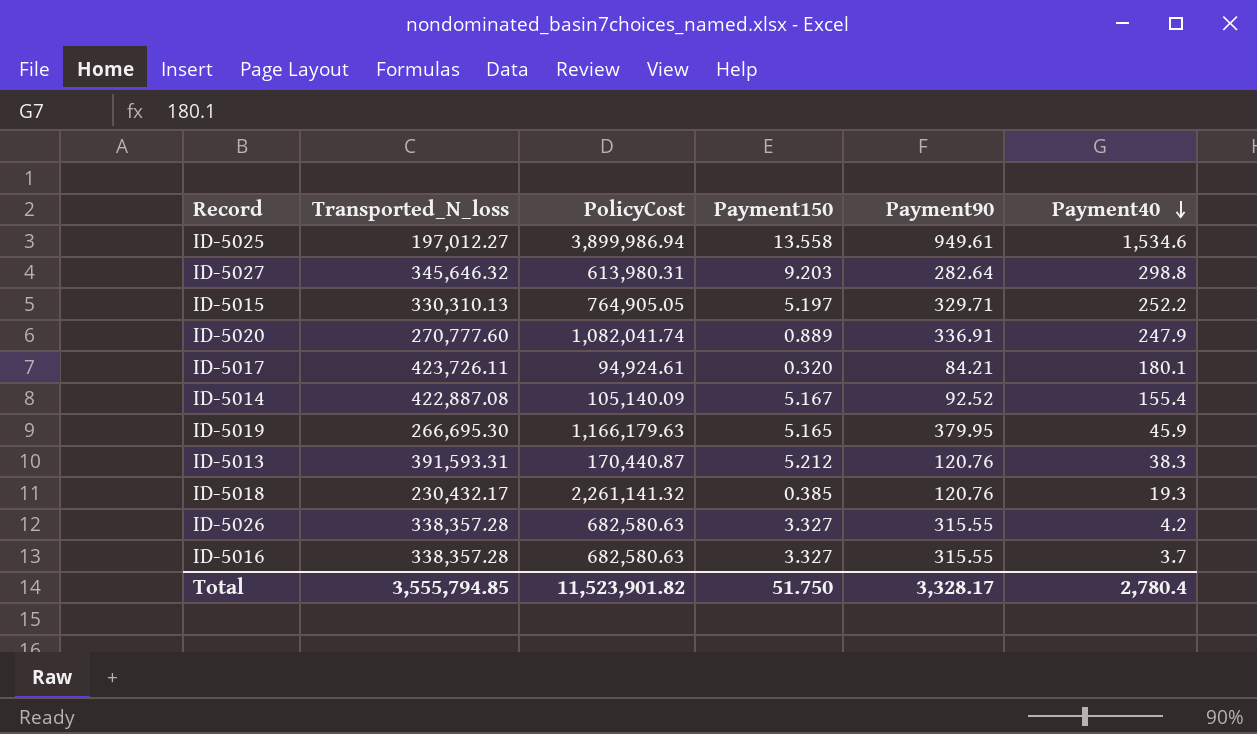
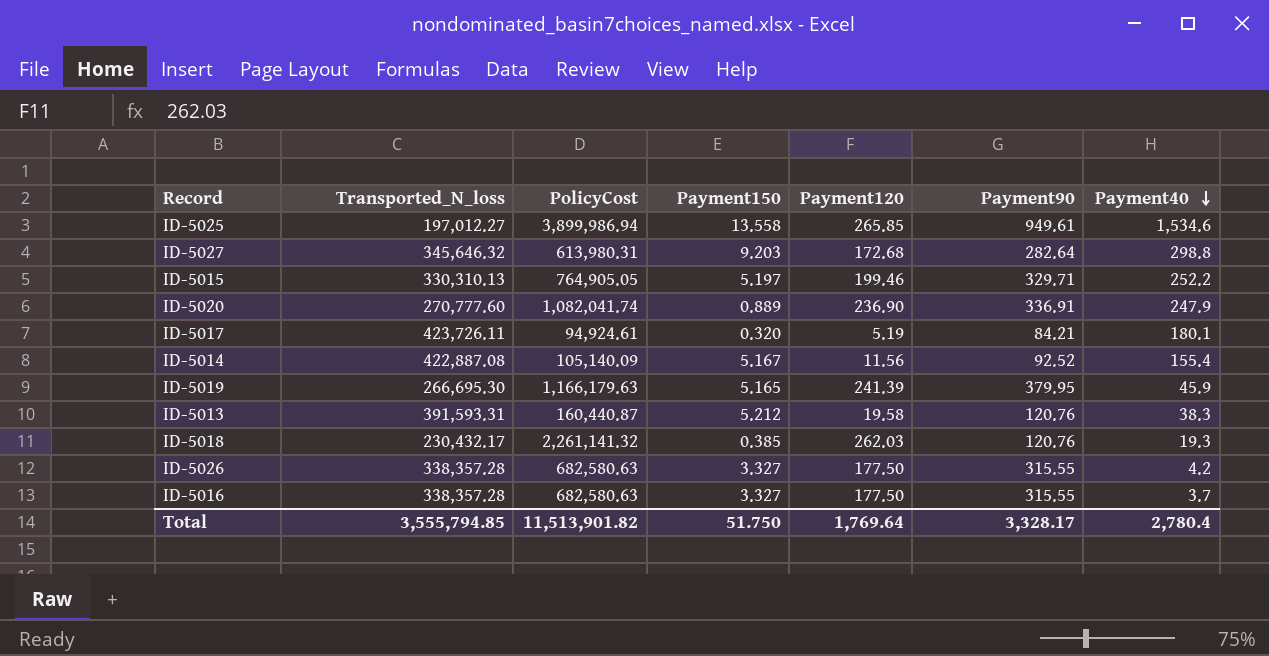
column Payment120 | position: none -> 5
ID-5013 | PolicyCost: 170,440.87 -> 160,440.87
Total | PolicyCost: 11,523,901.82 -> 11,513,901.82

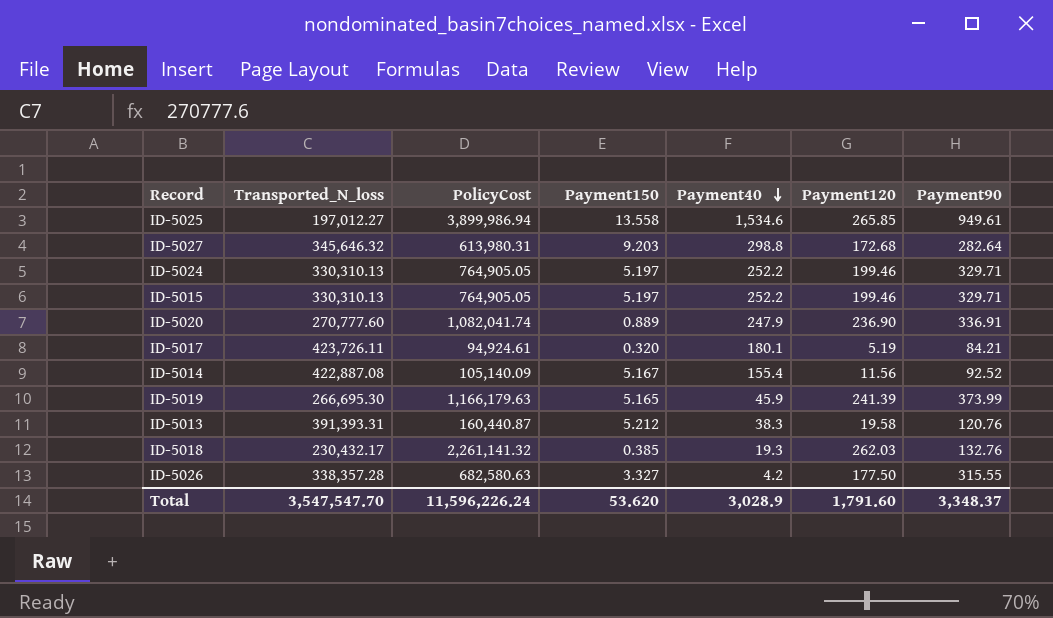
column Payment40 | position: 7 -> 5
row ID-5016: 338,357.28 | 682,580.63 | 3.327 | 177.50 | 315.55 | 3.7 -> none
row ID-5024: none -> 330,310.13 | 764,905.05 | 5.197 | 252.2 | 199.46 | 329.71
ID-5019 | Payment90: 379.95 -> 373.99
ID-5013 | Transported_N_loss: 391,593.31 -> 391,393.31
ID-5018 | Payment90: 120.76 -> 132.76
Total | Transported_N_loss: 3,555,794.85 -> 3,547,547.70
Total | PolicyCost: 11,513,901.82 -> 11,596,226.24
Total | Payment150: 51.750 -> 53.620
Total | Payment40: 2,780.4 -> 3,028.9
Total | Payment120: 1,769.64 -> 1,791.60
Total | Payment90: 3,328.17 -> 3,348.37

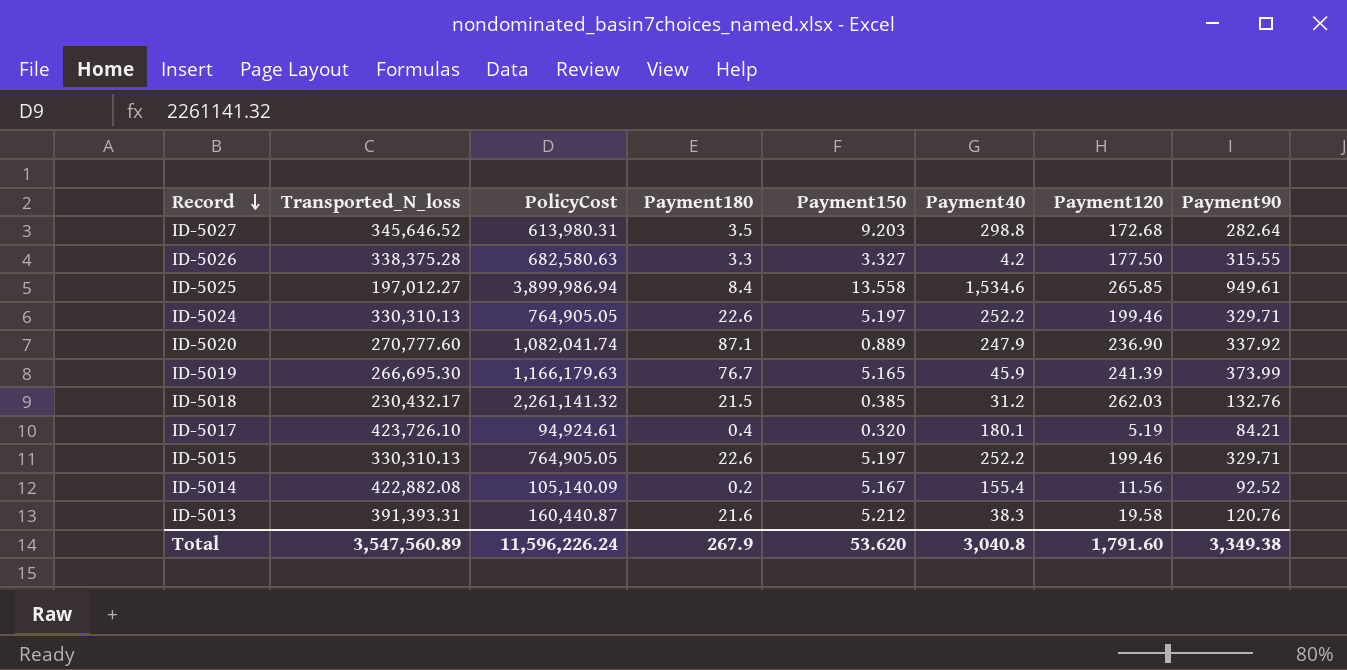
row order: Payment40 descending -> Record descending
column Payment180 | position: none -> 4
ID-5027 | Transported_N_loss: 345,646.32 -> 345,646.52
ID-5026 | Transported_N_loss: 338,357.28 -> 338,375.28
ID-5020 | Payment90: 336.91 -> 337.92
ID-5018 | Payment40: 19.3 -> 31.2
ID-5017 | Transported_N_loss: 423,726.11 -> 423,726.10
ID-5014 | Transported_N_loss: 422,887.08 -> 422,882.08
Total | Transported_N_loss: 3,547,547.70 -> 3,547,560.89
Total | Payment40: 3,028.9 -> 3,040.8
Total | Payment90: 3,348.37 -> 3,349.38

